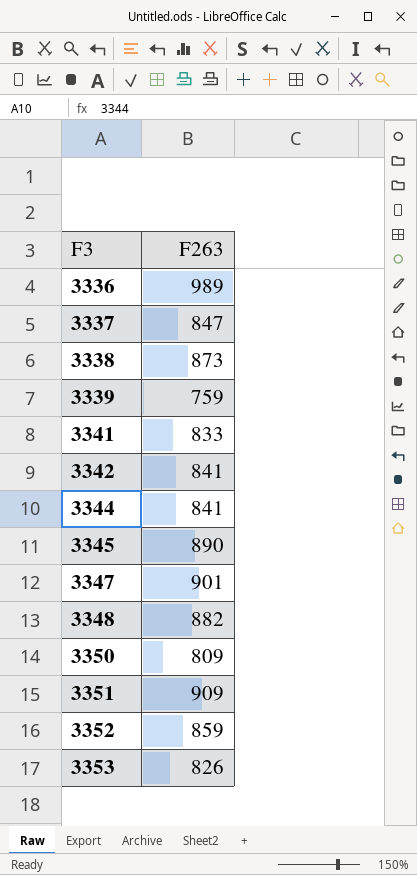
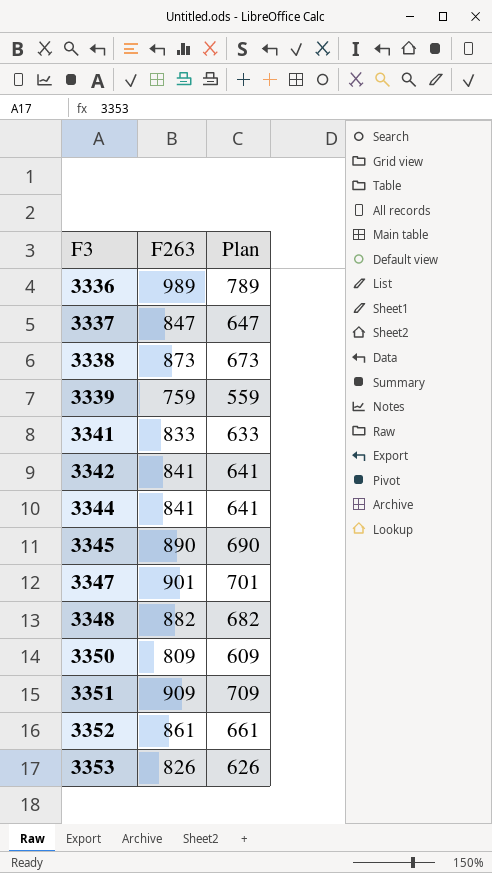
column Plan | formula: none -> [F263] - 200
3352 | F263: 859 -> 861

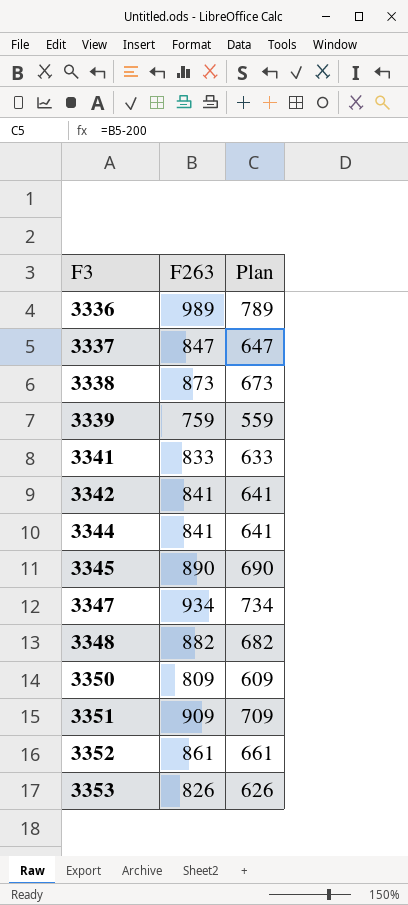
3347 | F263: 901 -> 934
3347 | Plan: 701 -> 734

